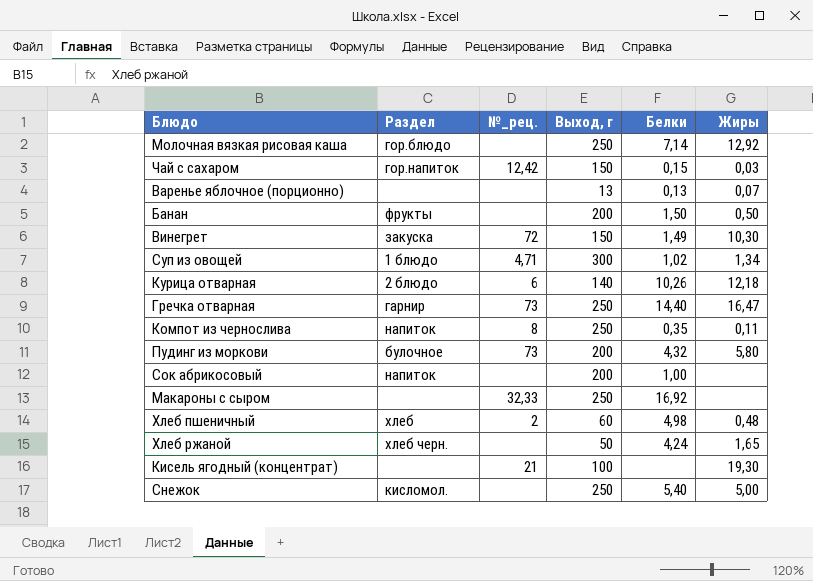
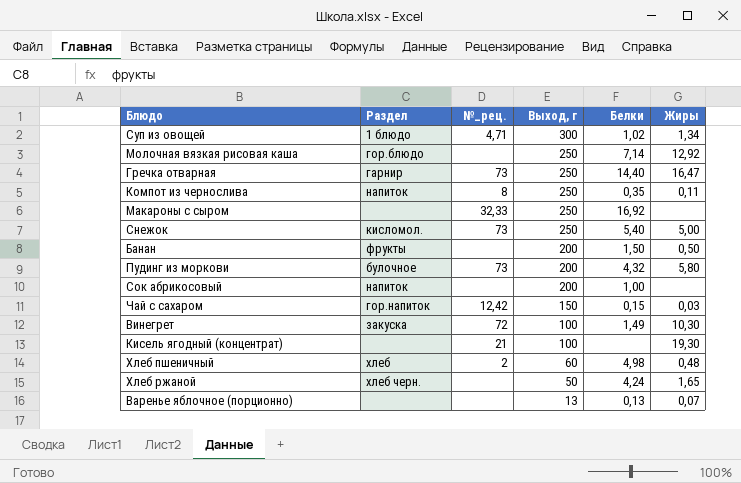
row order: none -> Выход, г descending
row Курица отварная: 2 блюдо | 6 | 140 | 10,26 | 12,18 -> none
Снежок | №_рец.: none -> 73
Винегрет | Выход, г: 150 -> 100

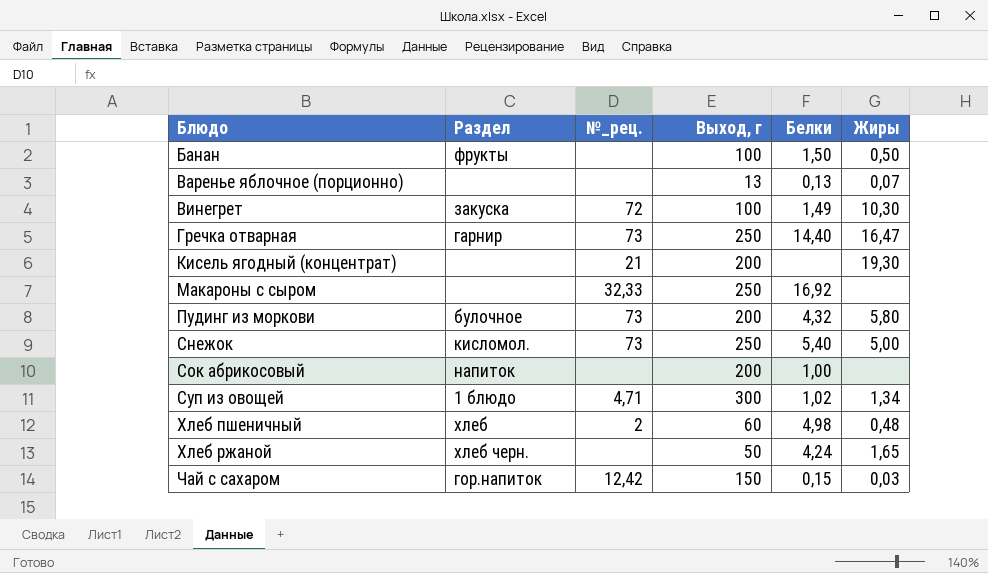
row order: Выход, г descending -> Блюдо ascending
row Молочная вязкая рисовая каша: гор.блюдо | none | 250 | 7,14 | 12,92 -> none
row Компот из чернослива: напиток | 8 | 250 | 0,35 | 0,11 -> none
Банан | Выход, г: 200 -> 100
Кисель ягодный (концентрат) | Выход, г: 100 -> 200

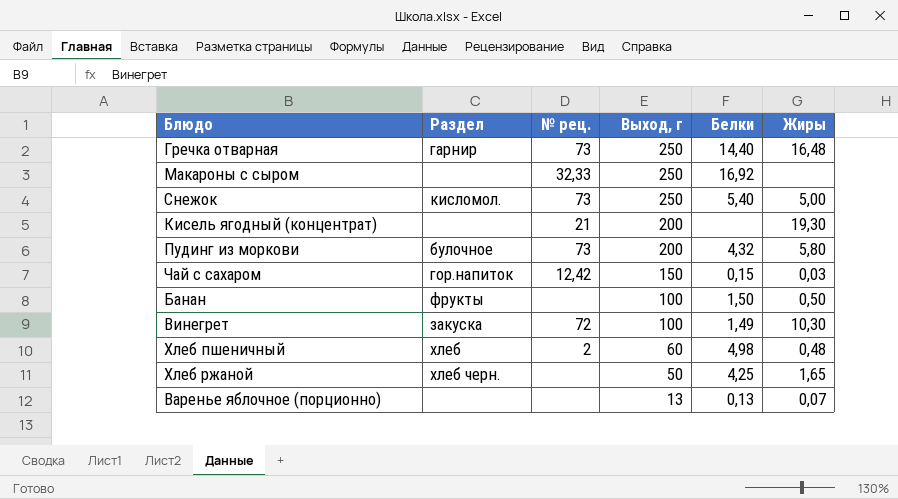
row order: Блюдо ascending -> Выход, г descending
column name: №_рец. -> № рец.
row Сок абрикосовый: напиток | none | 200 | 1,00 | none -> none
row Суп из овощей: 1 блюдо | 4,71 | 300 | 1,02 | 1,34 -> none
Гречка отварная | Жиры: 16,47 -> 16,48
Хлеб ржаной | Белки: 4,24 -> 4,25

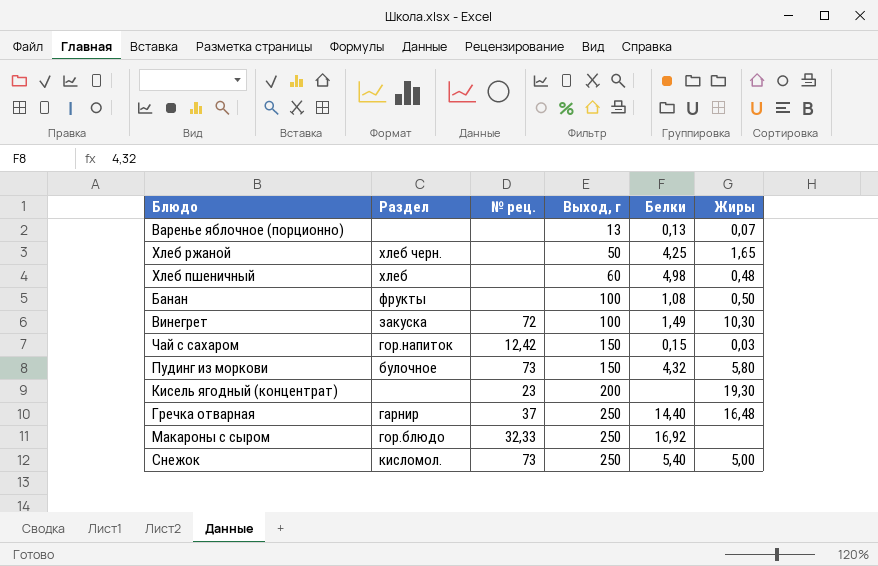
row order: Выход, г descending -> Выход, г ascending
Хлеб пшеничный | № рец.: 2 -> none
Банан | Белки: 1,50 -> 1,08
Пудинг из моркови | Выход, г: 200 -> 150
Кисель ягодный (концентрат) | № рец.: 21 -> 23
Гречка отварная | № рец.: 73 -> 37
Макароны с сыром | Раздел: none -> гор.блюдо

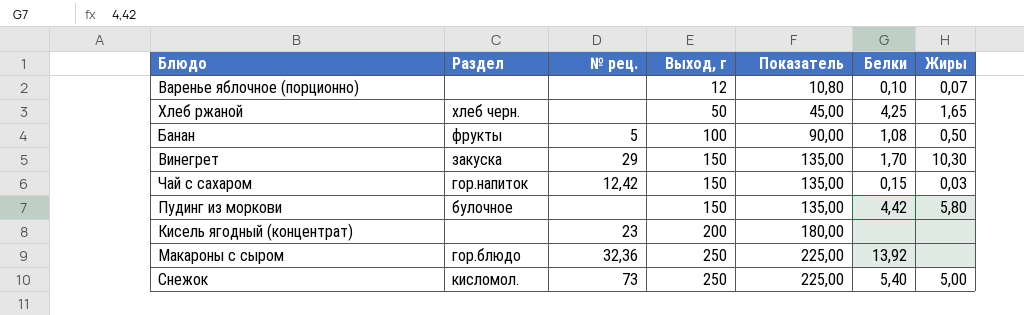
column Показатель | formula: none -> [Выход, г] * 0,9
row Хлеб пшеничный: хлеб | none | 60 | 4,98 | 0,48 -> none
row Гречка отварная: гарнир | 37 | 250 | 14,40 | 16,48 -> none
Варенье яблочное (порционно) | Выход, г: 13 -> 12
Варенье яблочное (порционно) | Белки: 0,13 -> 0,10
Банан | № рец.: none -> 5
Винегрет | № рец.: 72 -> 29
Винегрет | Выход, г: 100 -> 150
Винегрет | Белки: 1,49 -> 1,70
Пудинг из моркови | № рец.: 73 -> none
Пудинг из моркови | Белки: 4,32 -> 4,42
Кисель ягодный (концентрат) | Жиры: 19,30 -> none
Макароны с сыром | № рец.: 32,33 -> 32,36
Макароны с сыром | Белки: 16,92 -> 13,92

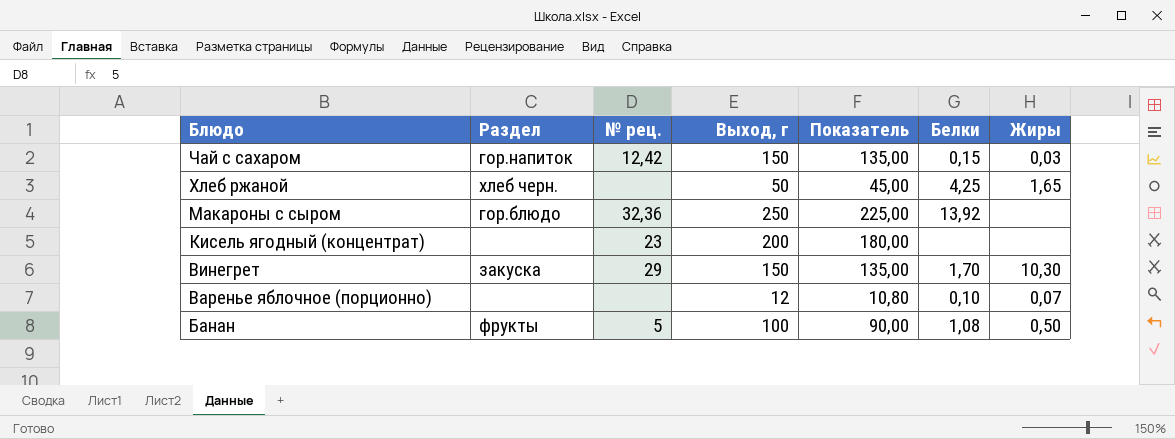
row order: Выход, г ascending -> Блюдо descending
row Пудинг из моркови: булочное | none | 150 | 135,00 | 4,42 | 5,80 -> none
row Снежок: кисломол. | 73 | 250 | 225,00 | 5,40 | 5,00 -> none

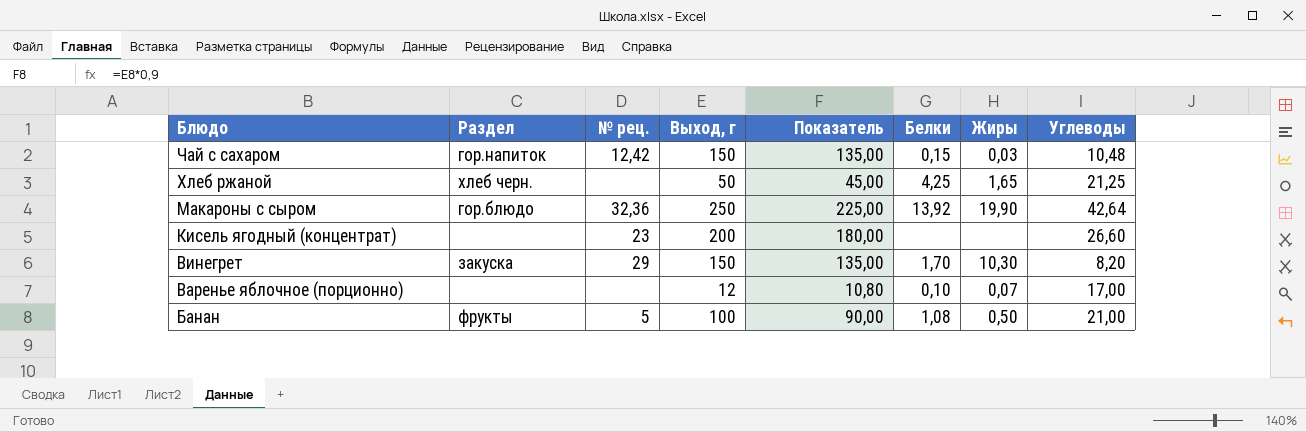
column Углеводы | position: none -> 8
Макароны с сыром | Жиры: none -> 19,90

